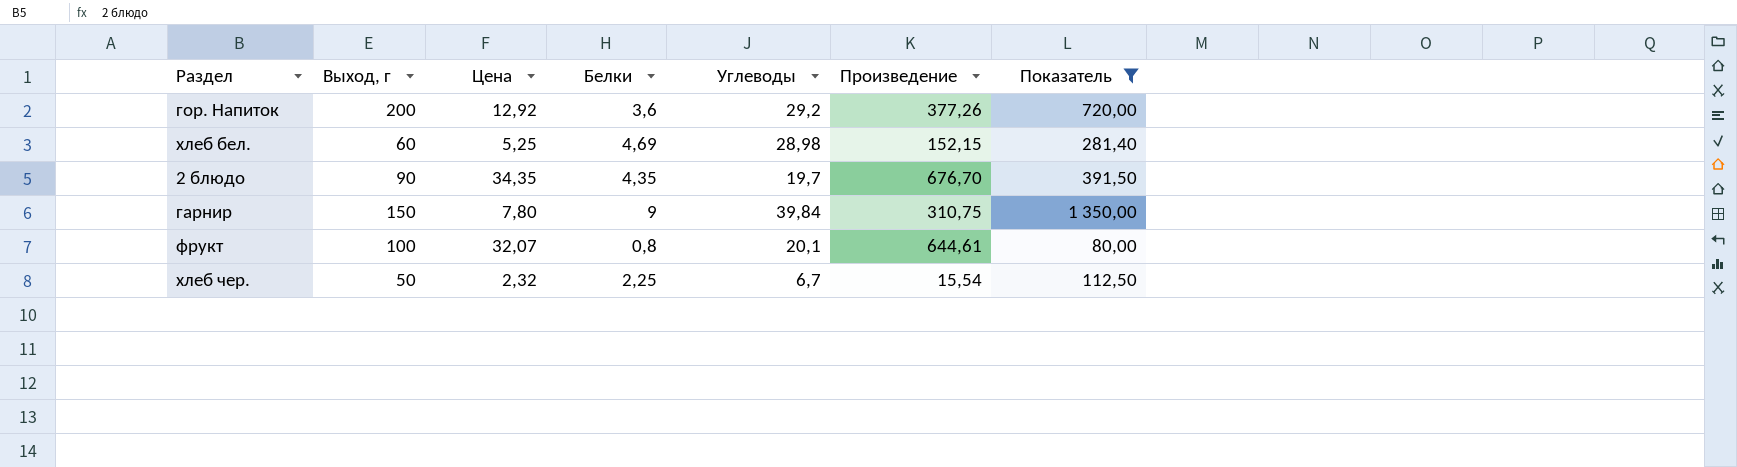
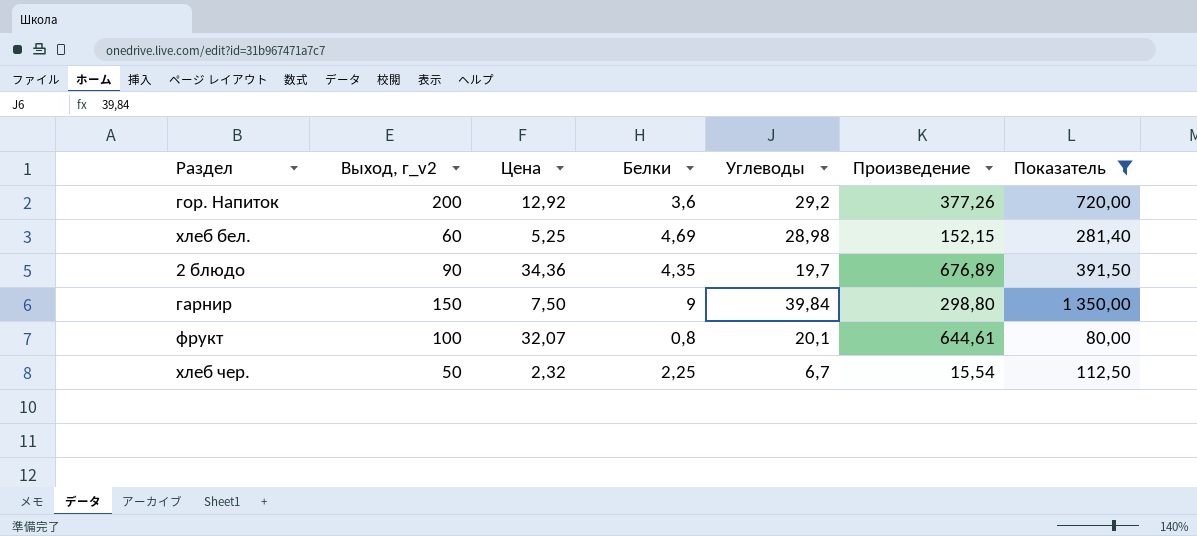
column name: Выход, г -> Выход, г_v2
2 блюдо | Цена: 34,35 -> 34,36
2 блюдо | Произведение: 676,70 -> 676,89
гарнир | Цена: 7,80 -> 7,50
гарнир | Произведение: 310,75 -> 298,80

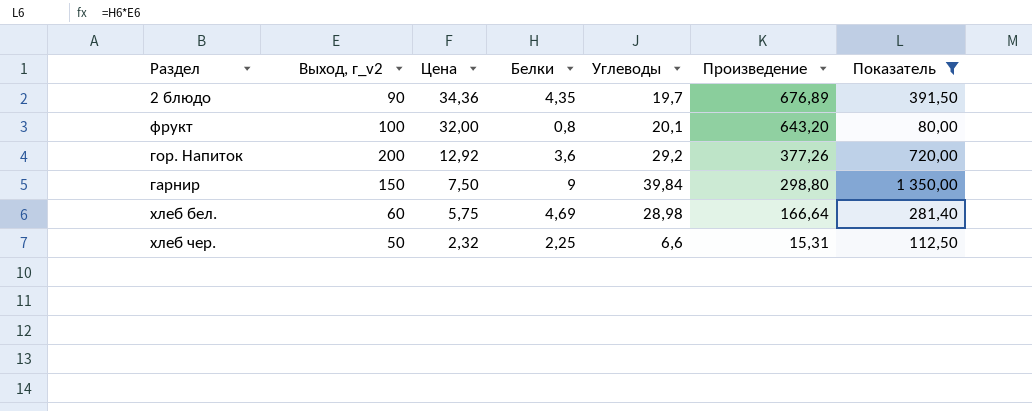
row order: none -> Цена descending
фрукт | Цена: 32,07 -> 32,00
фрукт | Произведение: 644,61 -> 643,20
хлеб бел. | Цена: 5,25 -> 5,75
хлеб бел. | Произведение: 152,15 -> 166,64
хлеб чер. | Углеводы: 6,7 -> 6,6
хлеб чер. | Произведение: 15,54 -> 15,31

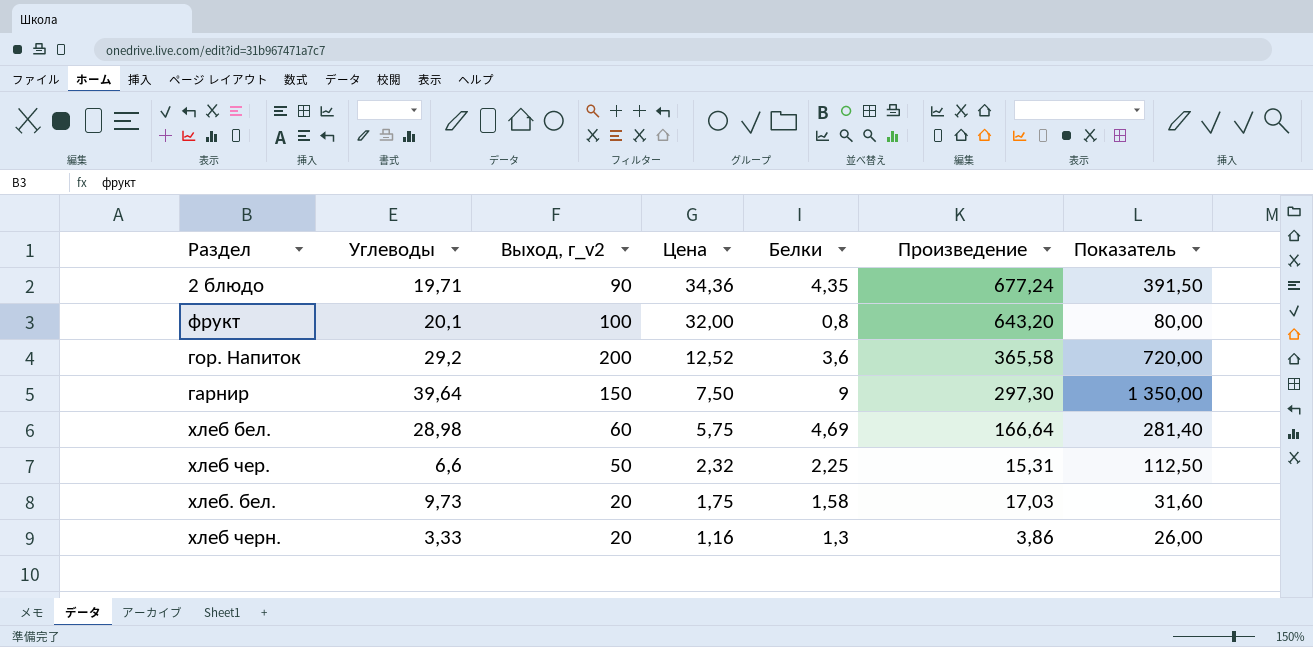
filter: Показатель >= 80,00 -> none
column Углеводы | position: 5 -> 2
2 блюдо | Углеводы: 19,7 -> 19,71
2 блюдо | Произведение: 676,89 -> 677,24
гор. Напиток | Цена: 12,92 -> 12,52
гор. Напиток | Произведение: 377,26 -> 365,58
гарнир | Углеводы: 39,84 -> 39,64
гарнир | Произведение: 298,80 -> 297,30

